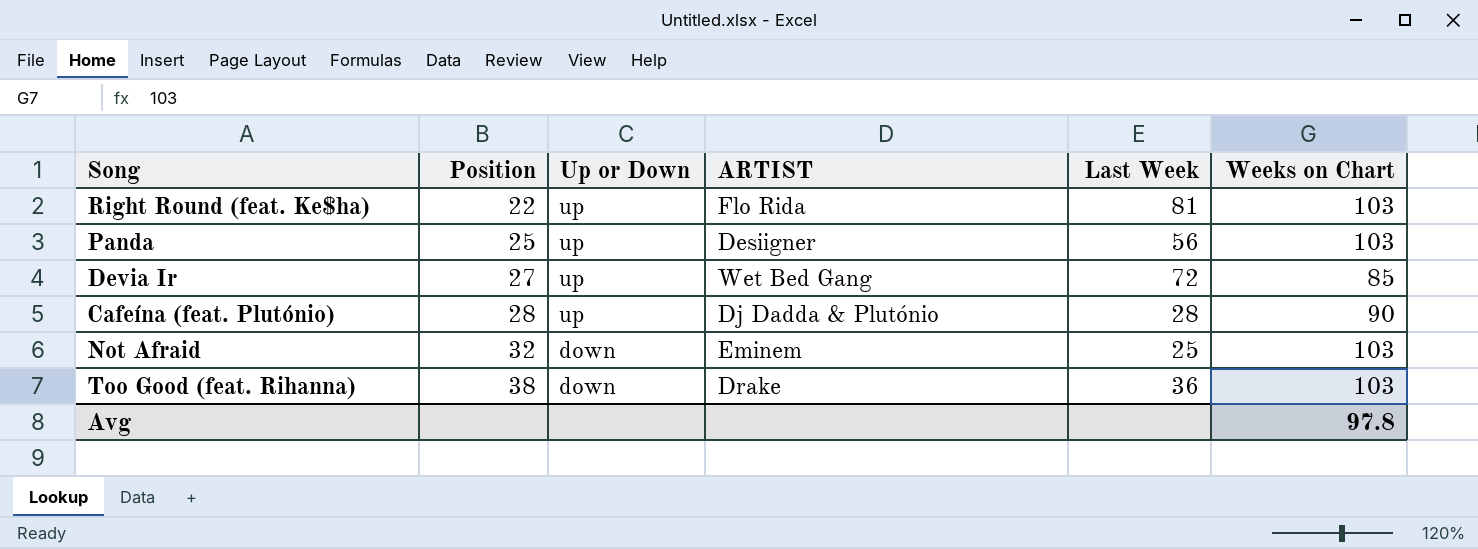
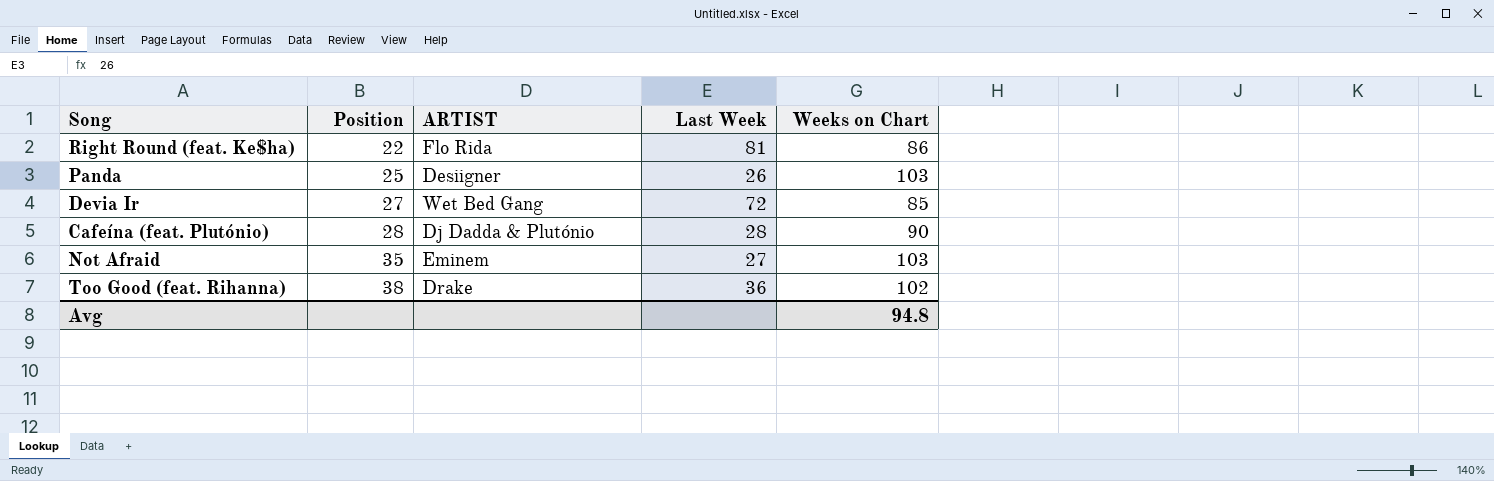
column Up or Down | position: 3 -> none
Right Round (feat. Ke$ha) | Weeks on Chart: 103 -> 86
Panda | Last Week: 56 -> 26
Not Afraid | Position: 32 -> 35
Not Afraid | Last Week: 25 -> 27
Too Good (feat. Rihanna) | Weeks on Chart: 103 -> 102
Avg | Weeks on Chart: 97.8 -> 94.8

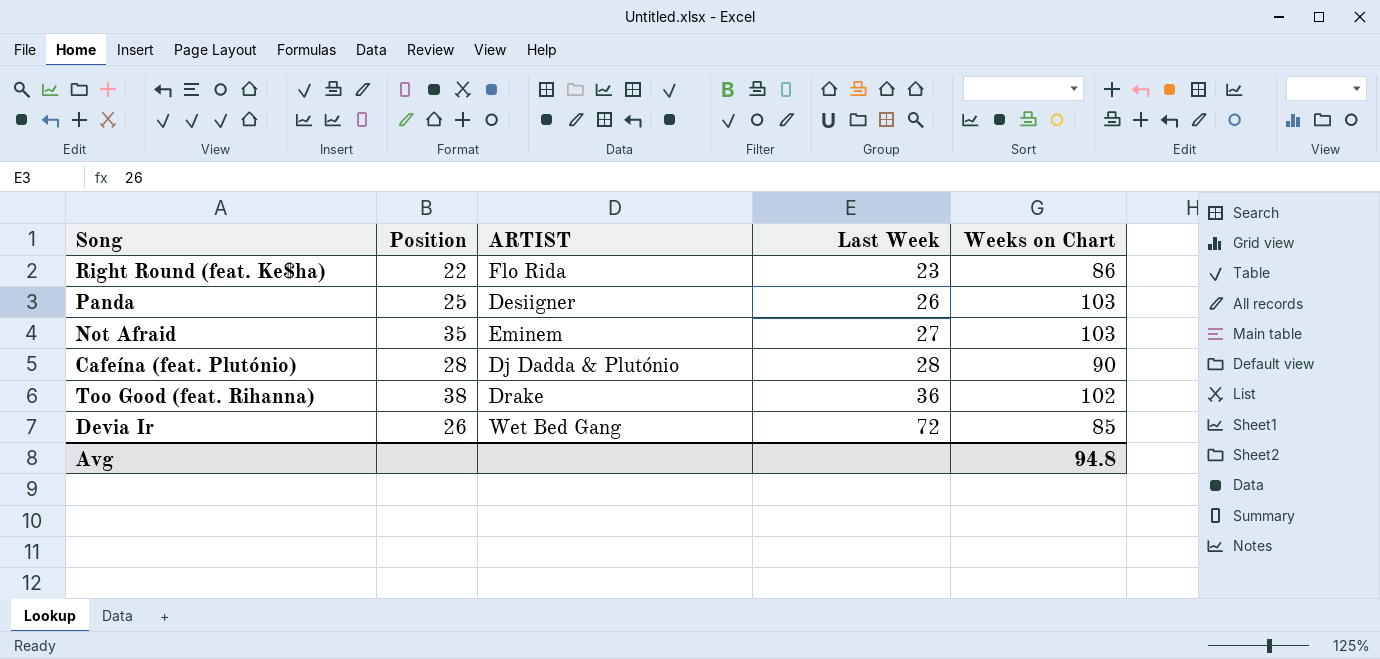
row order: Position ascending -> Last Week ascending
Right Round (feat. Ke$ha) | Last Week: 81 -> 23
Devia Ir | Position: 27 -> 26

